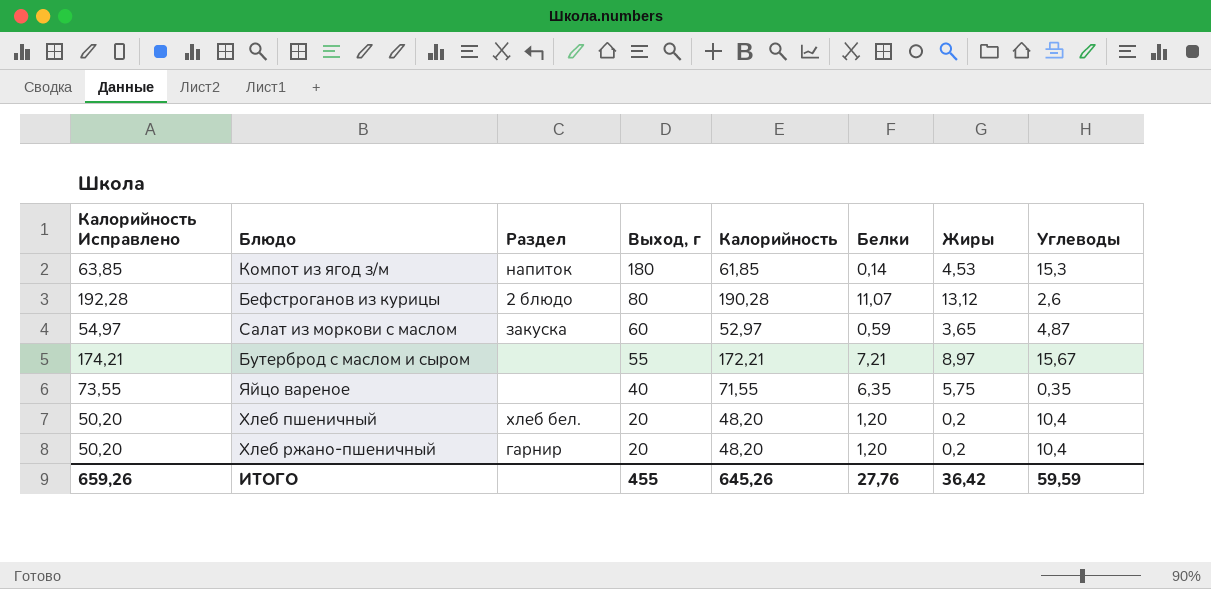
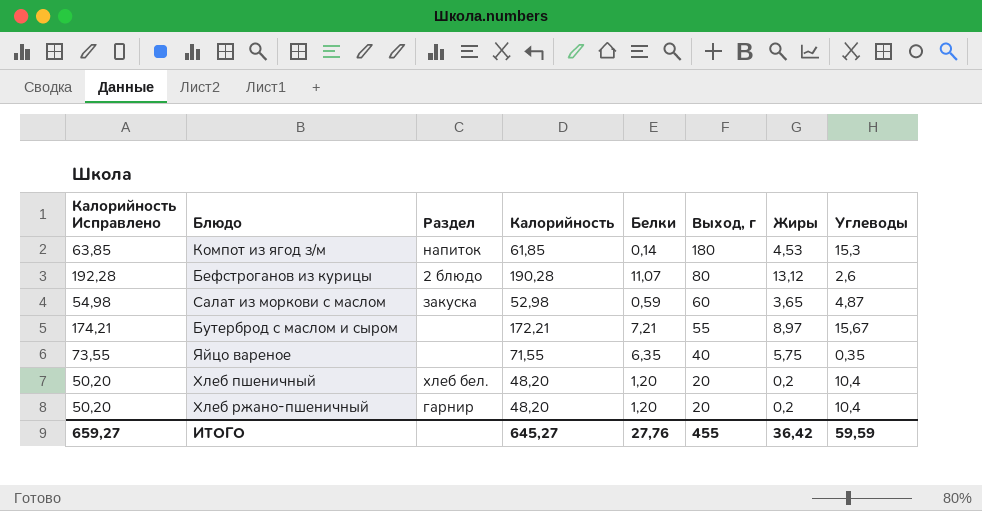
column Выход, г | position: 4 -> 6
Салат из моркови с маслом | Калорийность Исправлено: 54,97 -> 54,98
Салат из моркови с маслом | Калорийность: 52,97 -> 52,98
ИТОГО | Калорийность Исправлено: 659,26 -> 659,27
ИТОГО | Калорийность: 645,26 -> 645,27

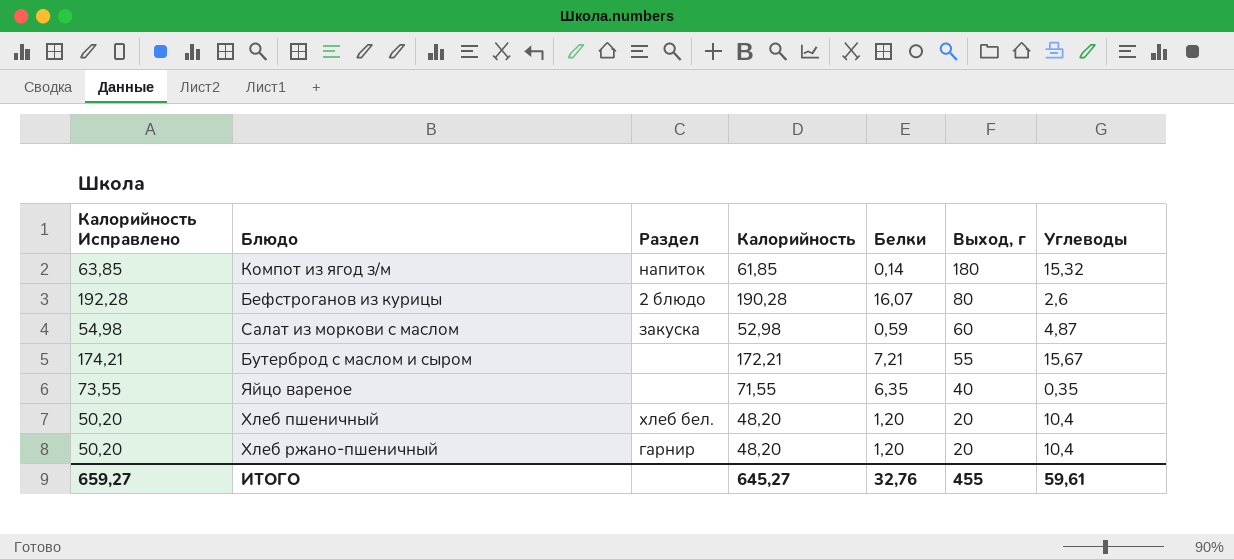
column Жиры | position: 7 -> none
Компот из ягод з/м | Углеводы: 15,3 -> 15,32
Бефстроганов из курицы | Белки: 11,07 -> 16,07
ИТОГО | Белки: 27,76 -> 32,76
ИТОГО | Углеводы: 59,59 -> 59,61

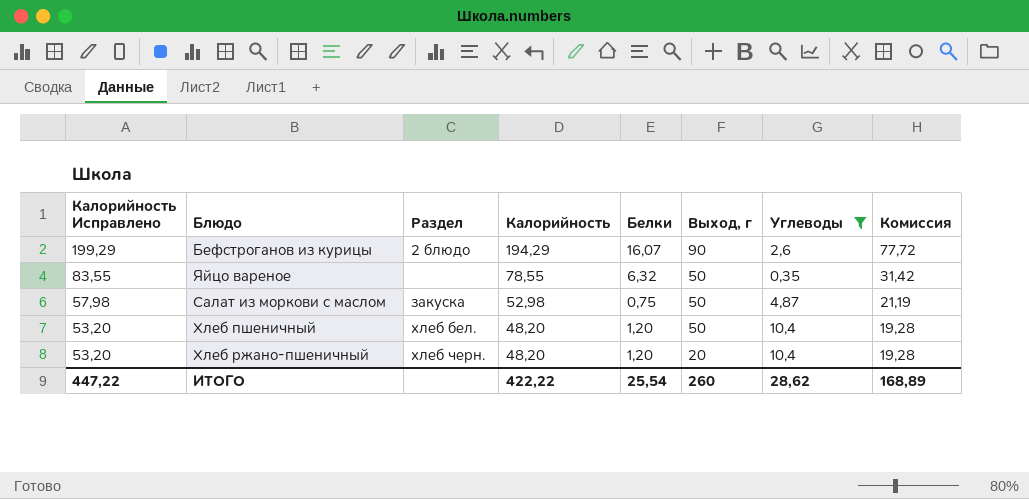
filter: none -> Углеводы <= 10,4
row order: Выход, г descending -> Калорийность Исправлено descending
column Калорийность Исправлено | formula: [Калорийность] + 2 -> [Калорийность] + 5
column Комиссия | formula: none -> [Калорийность] * 0,4
Бефстроганов из курицы | Калорийность: 190,28 -> 194,29
Бефстроганов из курицы | Выход, г: 80 -> 90
Яйцо вареное | Калорийность: 71,55 -> 78,55
Яйцо вареное | Белки: 6,35 -> 6,32
Яйцо вареное | Выход, г: 40 -> 50
Салат из моркови с маслом | Белки: 0,59 -> 0,75
Салат из моркови с маслом | Выход, г: 60 -> 50
Хлеб пшеничный | Выход, г: 20 -> 50
Хлеб ржано-пшеничный | Раздел: гарнир -> хлеб черн.
ИТОГО | Калорийность Исправлено: 659,27 -> 447,22
ИТОГО | Калорийность: 645,27 -> 422,22
ИТОГО | Белки: 32,76 -> 25,54
ИТОГО | Выход, г: 455 -> 260
ИТОГО | Углеводы: 59,61 -> 28,62

